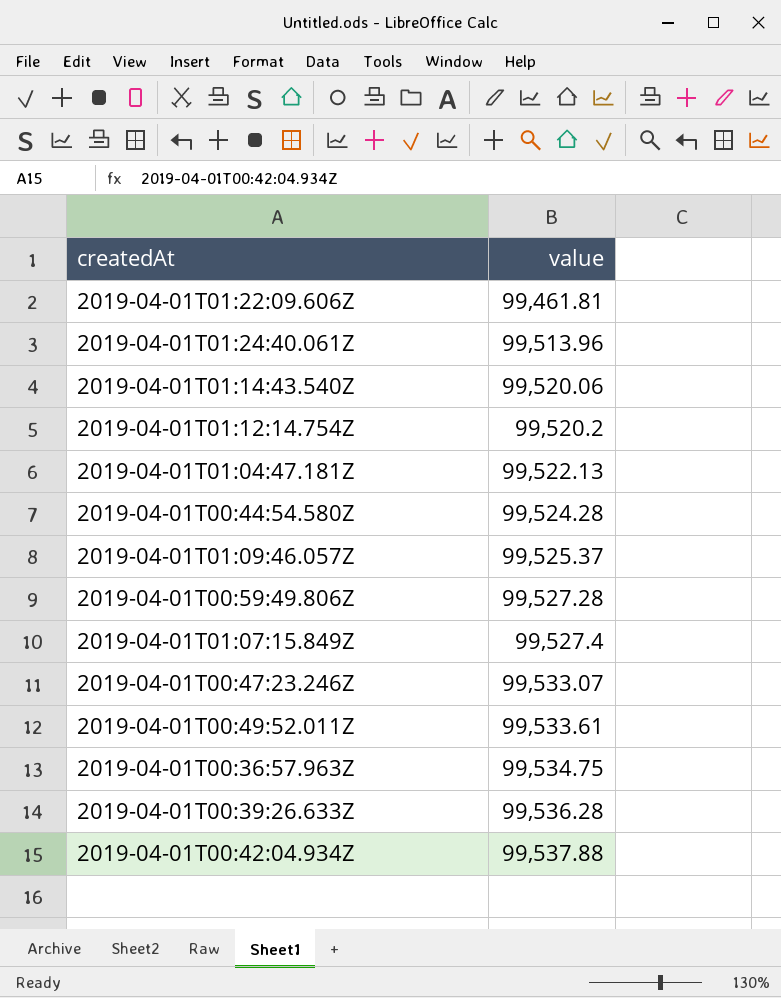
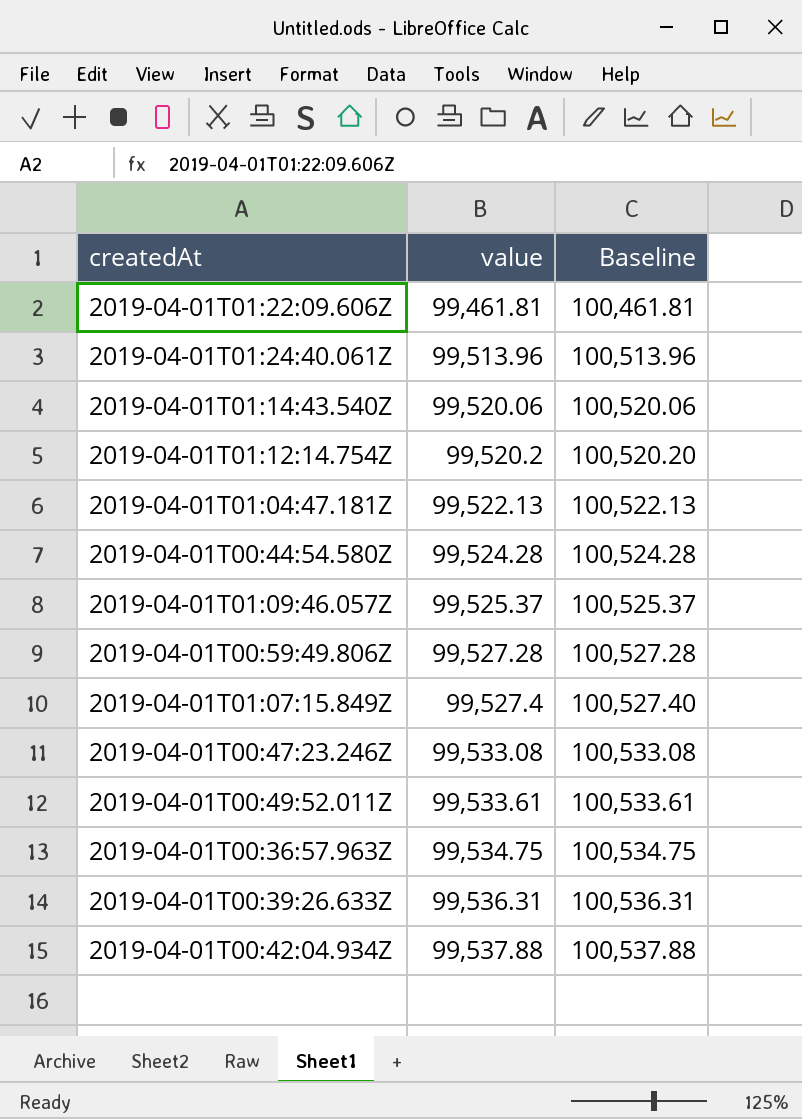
column Baseline | formula: none -> [value] + 1000
2019-04-01T00:47:23.246Z | value: 99,533.07 -> 99,533.08
2019-04-01T00:39:26.633Z | value: 99,536.28 -> 99,536.31

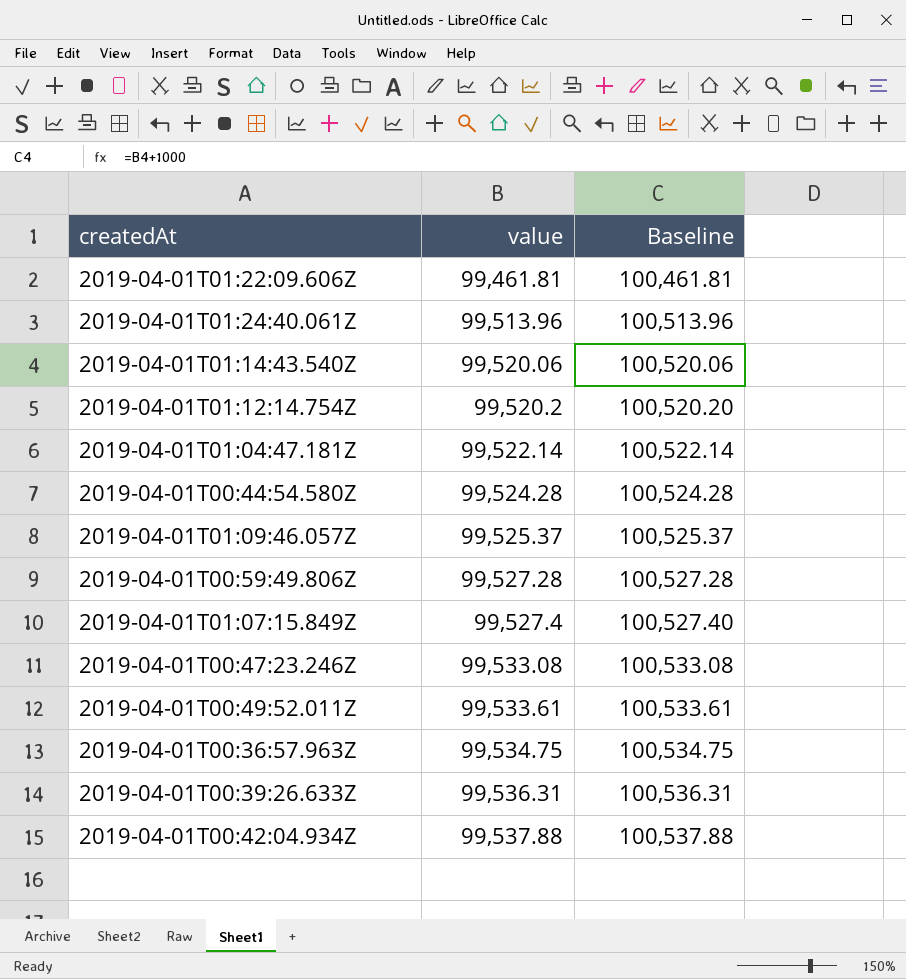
2019-04-01T01:04:47.181Z | value: 99,522.13 -> 99,522.14
2019-04-01T01:04:47.181Z | Baseline: 100,522.13 -> 100,522.14

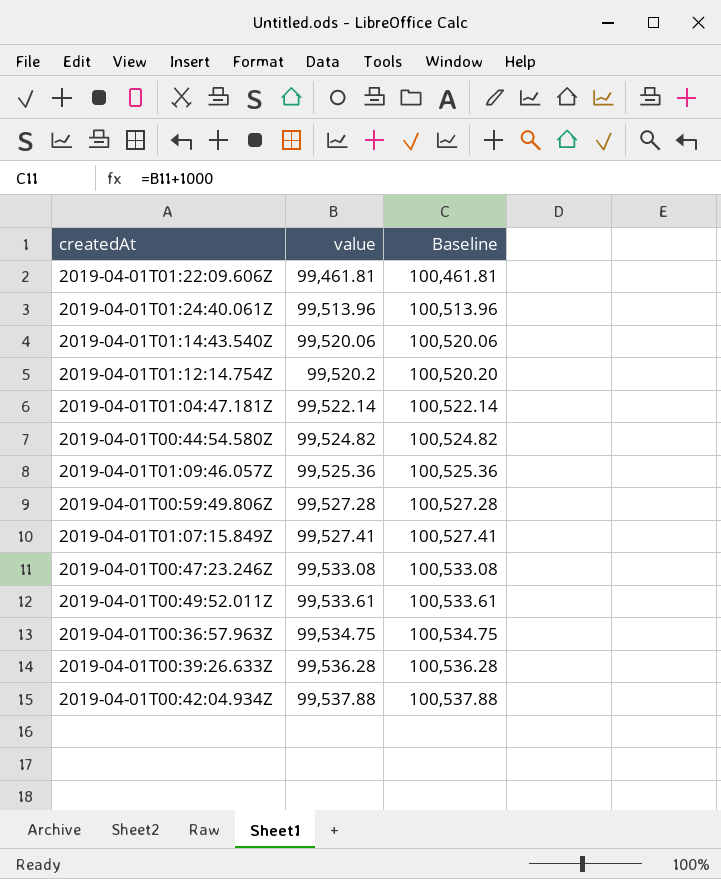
2019-04-01T00:44:54.580Z | value: 99,524.28 -> 99,524.82
2019-04-01T00:44:54.580Z | Baseline: 100,524.28 -> 100,524.82
2019-04-01T01:09:46.057Z | value: 99,525.37 -> 99,525.36
2019-04-01T01:09:46.057Z | Baseline: 100,525.37 -> 100,525.36
2019-04-01T01:07:15.849Z | value: 99,527.4 -> 99,527.41
2019-04-01T01:07:15.849Z | Baseline: 100,527.40 -> 100,527.41
2019-04-01T00:39:26.633Z | value: 99,536.31 -> 99,536.28
2019-04-01T00:39:26.633Z | Baseline: 100,536.31 -> 100,536.28

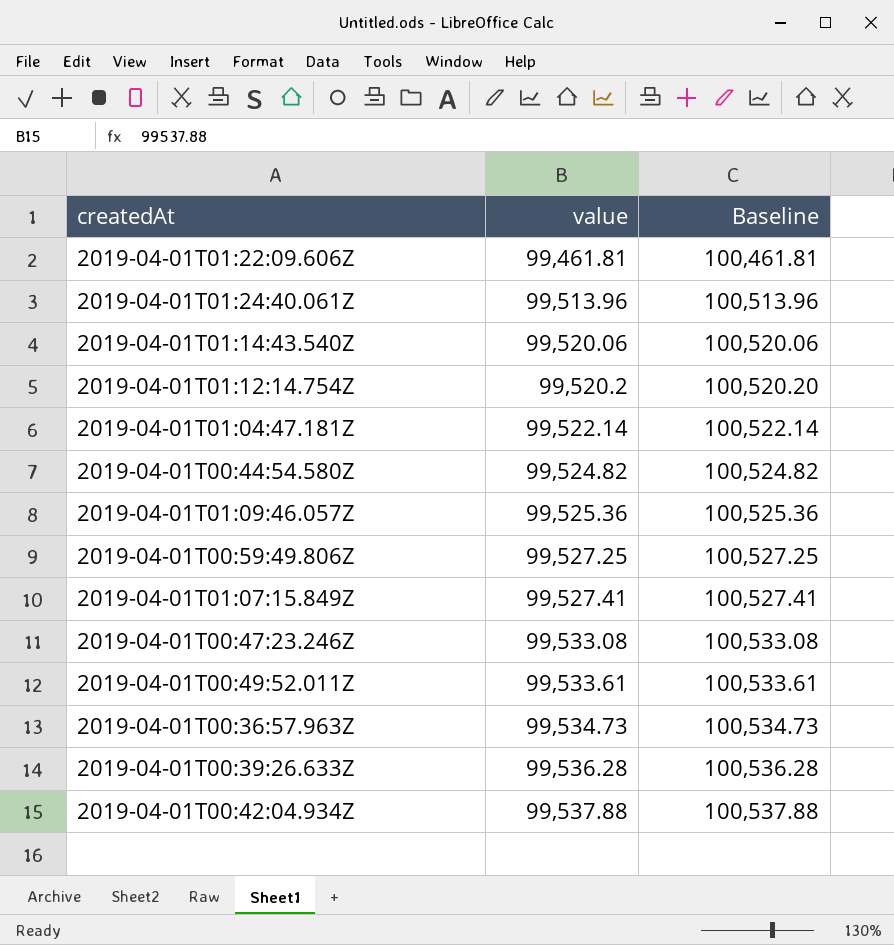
2019-04-01T00:59:49.806Z | value: 99,527.28 -> 99,527.25
2019-04-01T00:59:49.806Z | Baseline: 100,527.28 -> 100,527.25
2019-04-01T00:36:57.963Z | value: 99,534.75 -> 99,534.73
2019-04-01T00:36:57.963Z | Baseline: 100,534.75 -> 100,534.73

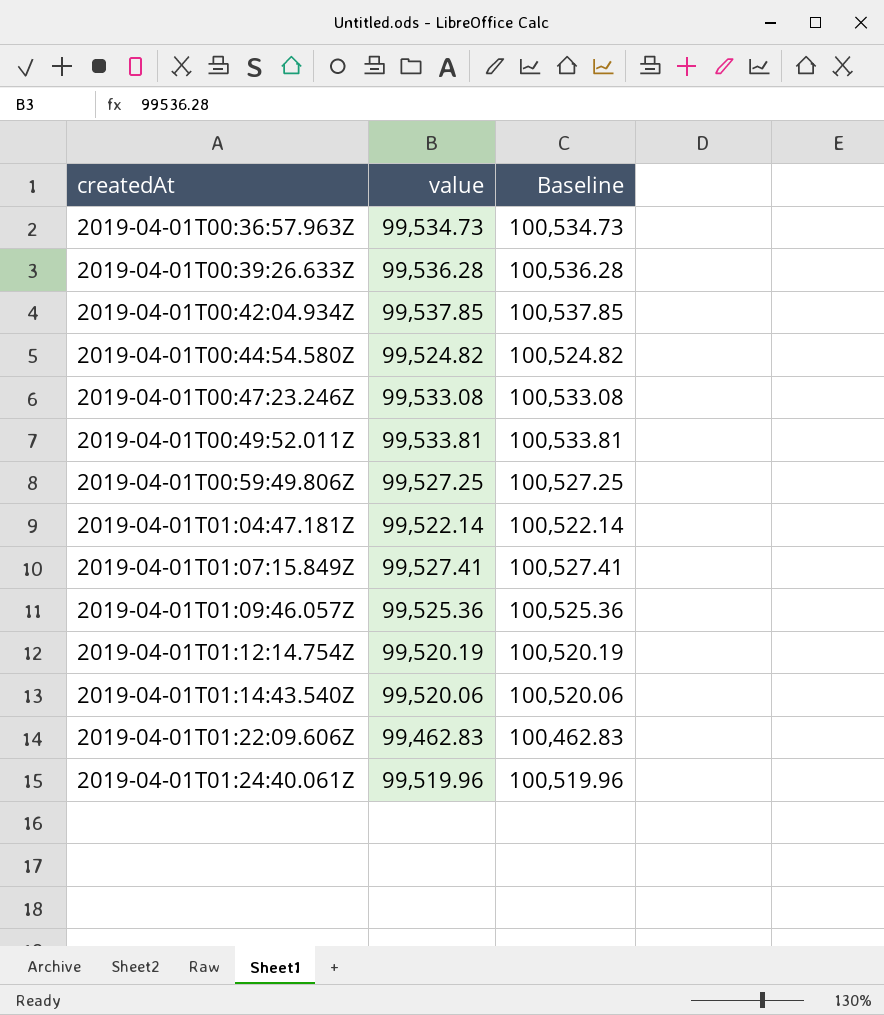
row order: value ascending -> createdAt ascending
2019-04-01T00:42:04.934Z | value: 99,537.88 -> 99,537.85
2019-04-01T00:42:04.934Z | Baseline: 100,537.88 -> 100,537.85
2019-04-01T00:49:52.011Z | value: 99,533.61 -> 99,533.81
2019-04-01T00:49:52.011Z | Baseline: 100,533.61 -> 100,533.81
2019-04-01T01:12:14.754Z | value: 99,520.2 -> 99,520.19
2019-04-01T01:12:14.754Z | Baseline: 100,520.20 -> 100,520.19
2019-04-01T01:22:09.606Z | value: 99,461.81 -> 99,462.83
2019-04-01T01:22:09.606Z | Baseline: 100,461.81 -> 100,462.83
2019-04-01T01:24:40.061Z | value: 99,513.96 -> 99,519.96
2019-04-01T01:24:40.061Z | Baseline: 100,513.96 -> 100,519.96

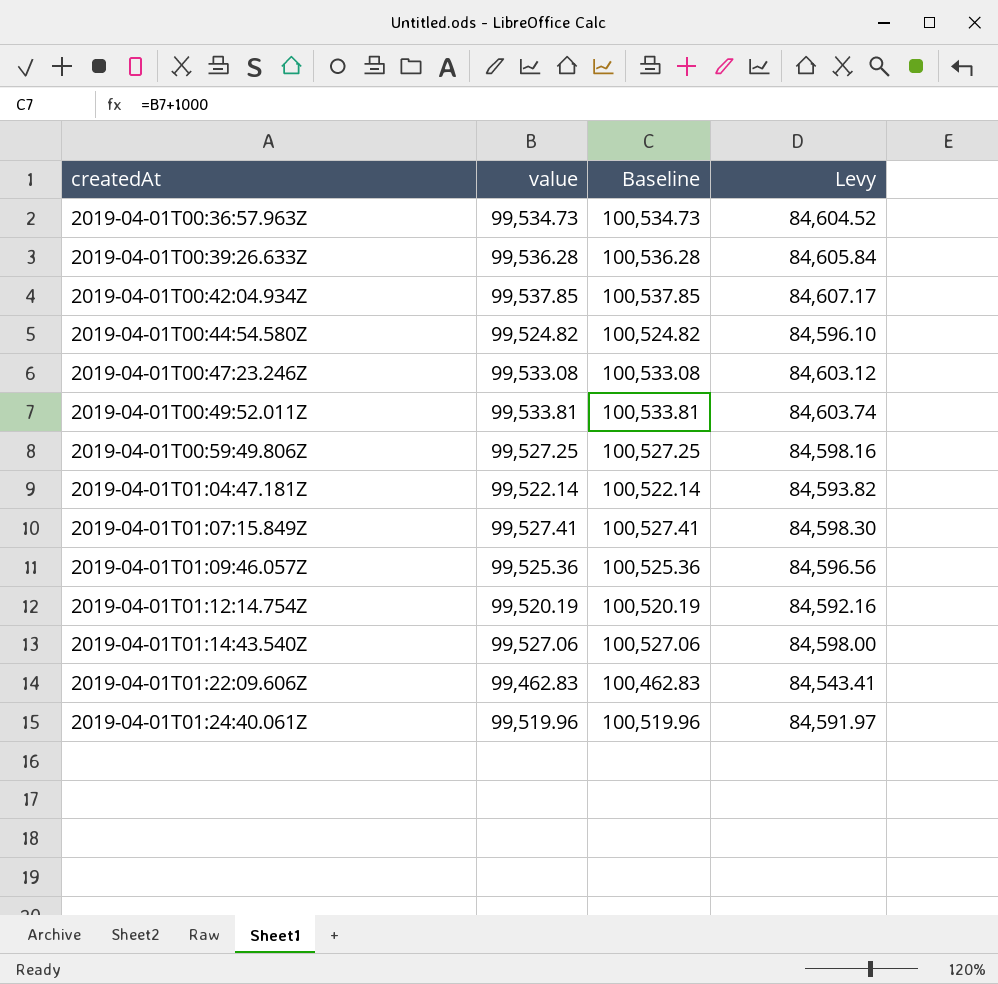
column Levy | formula: none -> [value] * 0.85
2019-04-01T01:14:43.540Z | value: 99,520.06 -> 99,527.06
2019-04-01T01:14:43.540Z | Baseline: 100,520.06 -> 100,527.06

